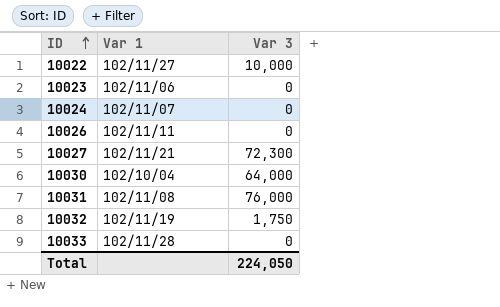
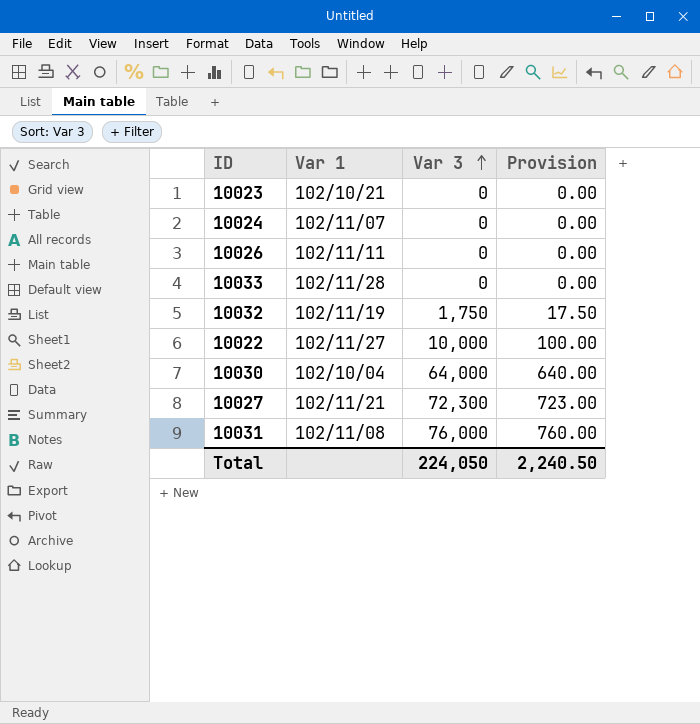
row order: ID ascending -> Var 3 ascending
column Provision | formula: none -> [Var 3] * 0.01
10023 | Var 1: 102/11/06 -> 102/10/21

